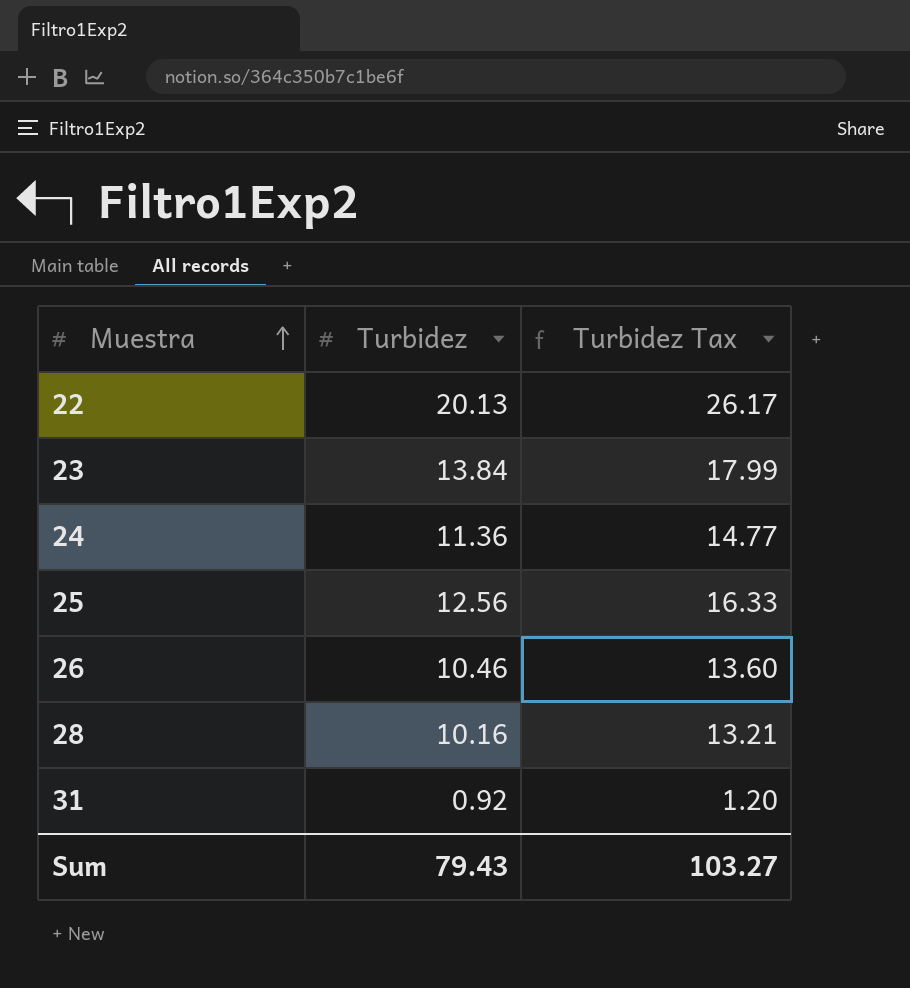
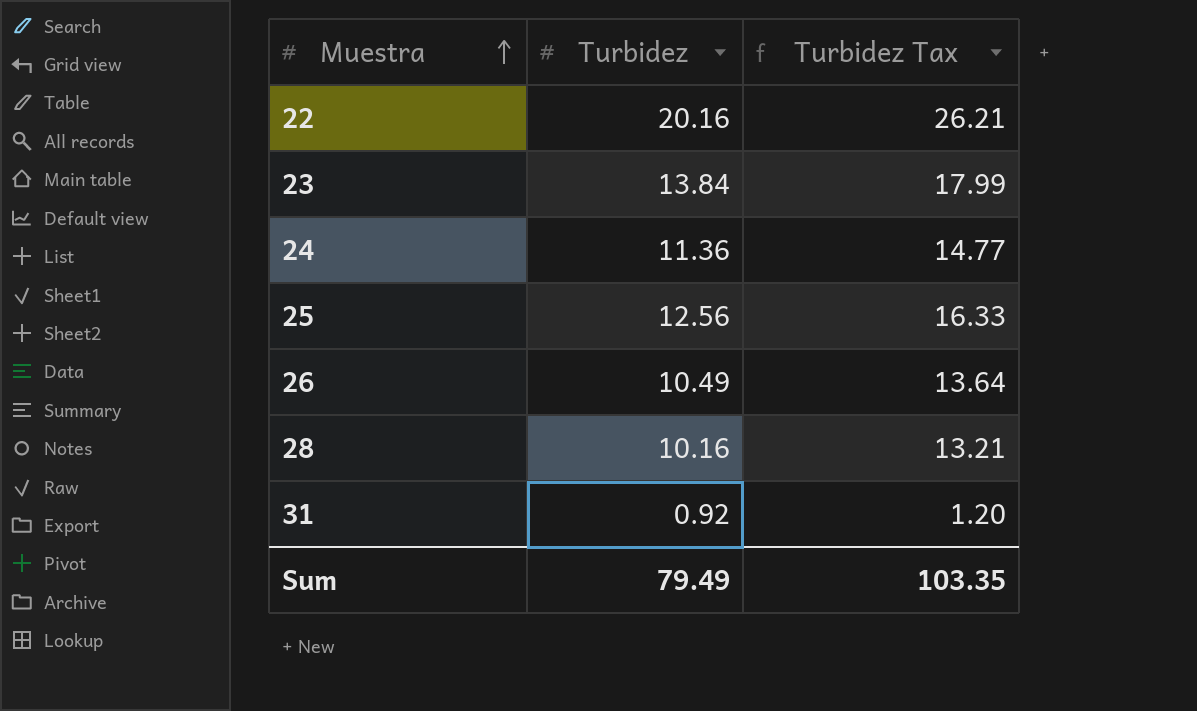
22 | Turbidez: 20.13 -> 20.16
22 | Turbidez Tax: 26.17 -> 26.21
26 | Turbidez: 10.46 -> 10.49
26 | Turbidez Tax: 13.60 -> 13.64
Sum | Turbidez: 79.43 -> 79.49
Sum | Turbidez Tax: 103.27 -> 103.35

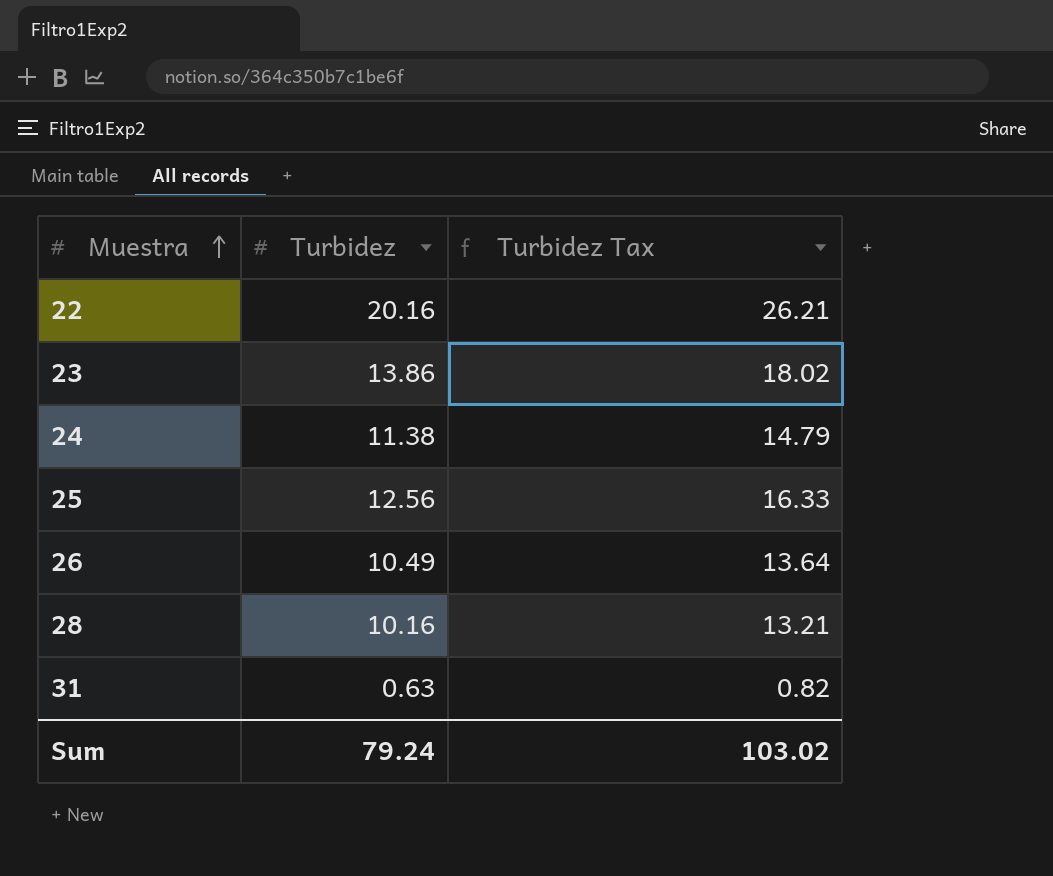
23 | Turbidez: 13.84 -> 13.86
23 | Turbidez Tax: 17.99 -> 18.02
24 | Turbidez: 11.36 -> 11.38
24 | Turbidez Tax: 14.77 -> 14.79
31 | Turbidez: 0.92 -> 0.63
31 | Turbidez Tax: 1.20 -> 0.82
Sum | Turbidez: 79.49 -> 79.24
Sum | Turbidez Tax: 103.35 -> 103.02

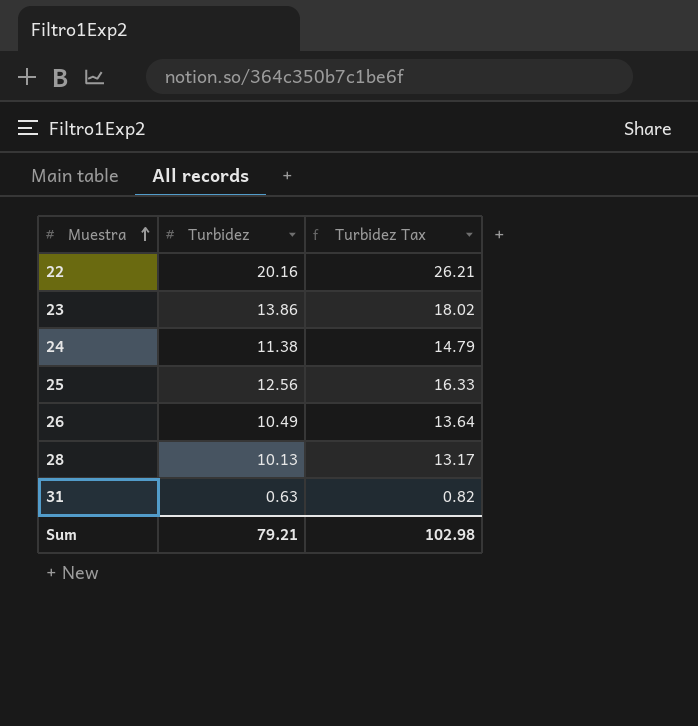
28 | Turbidez: 10.16 -> 10.13
28 | Turbidez Tax: 13.21 -> 13.17
Sum | Turbidez: 79.24 -> 79.21
Sum | Turbidez Tax: 103.02 -> 102.98

